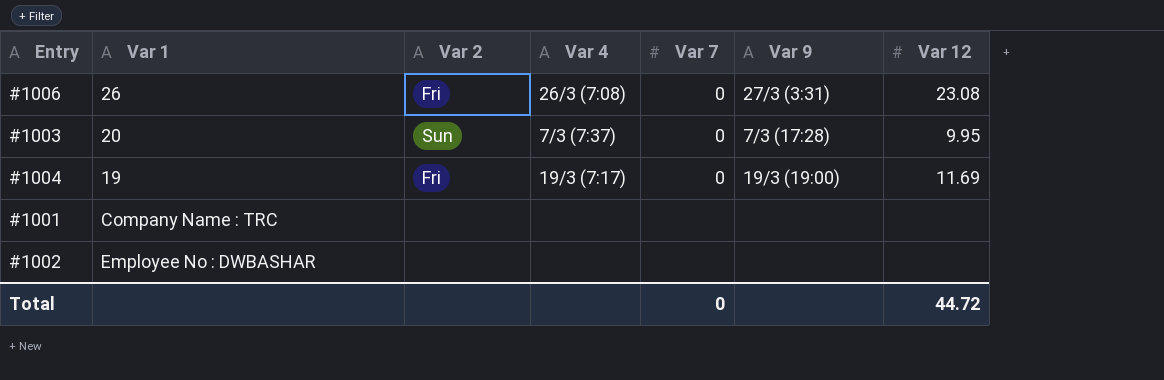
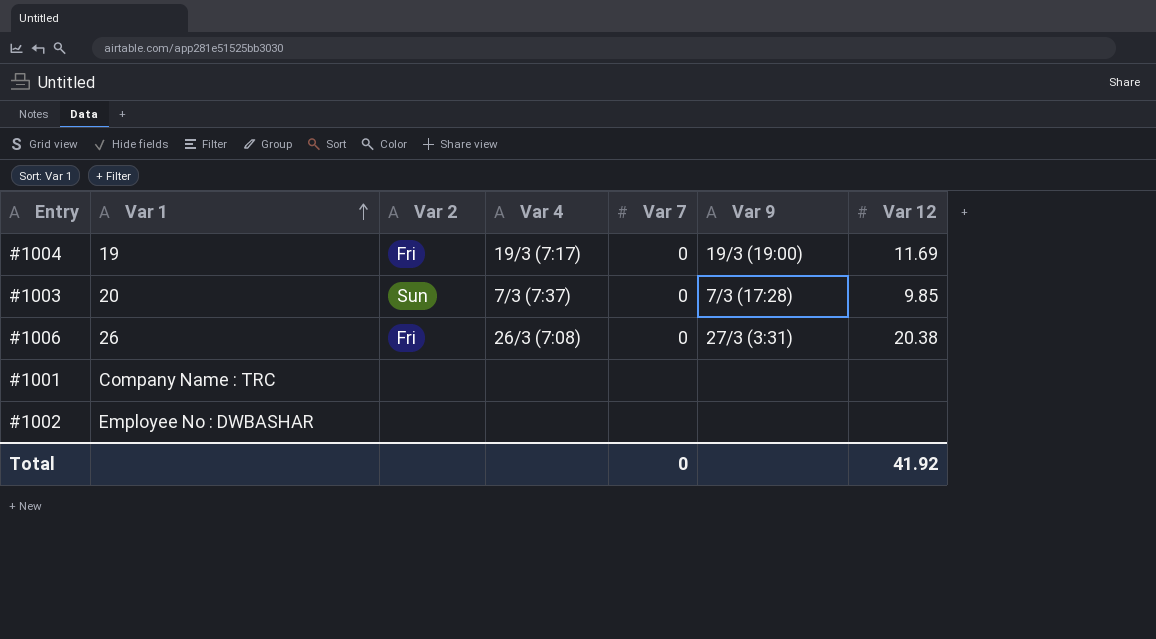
row order: none -> Var 1 ascending
#1003 | Var 12: 9.95 -> 9.85
#1006 | Var 12: 23.08 -> 20.38
Total | Var 12: 44.72 -> 41.92

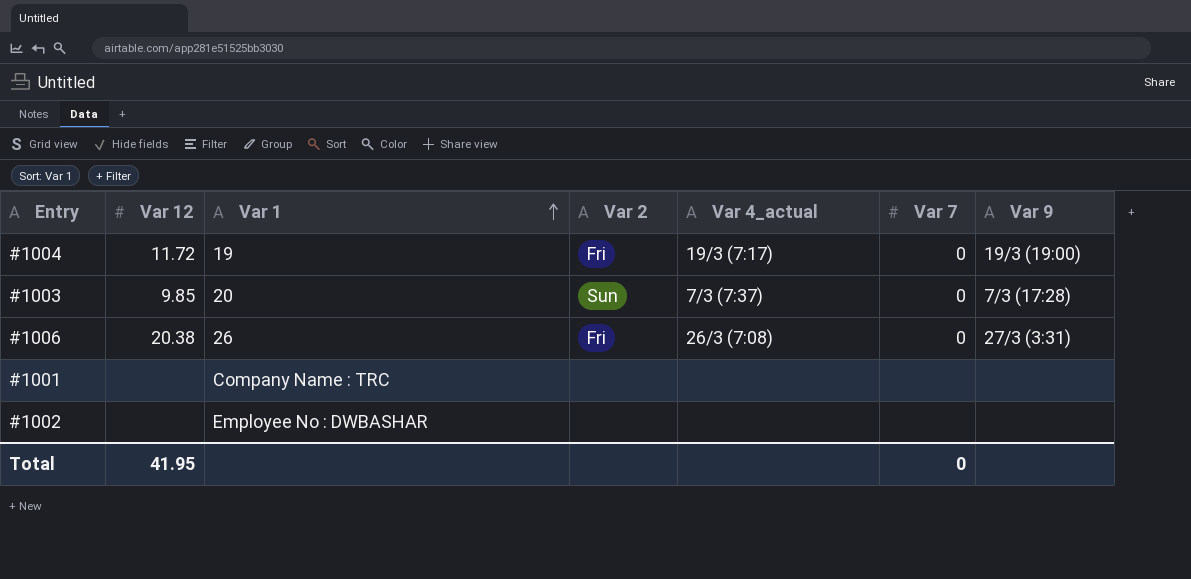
column Var 12 | position: 7 -> 2
column name: Var 4 -> Var 4_actual
#1004 | Var 12: 11.69 -> 11.72
Total | Var 12: 41.92 -> 41.95

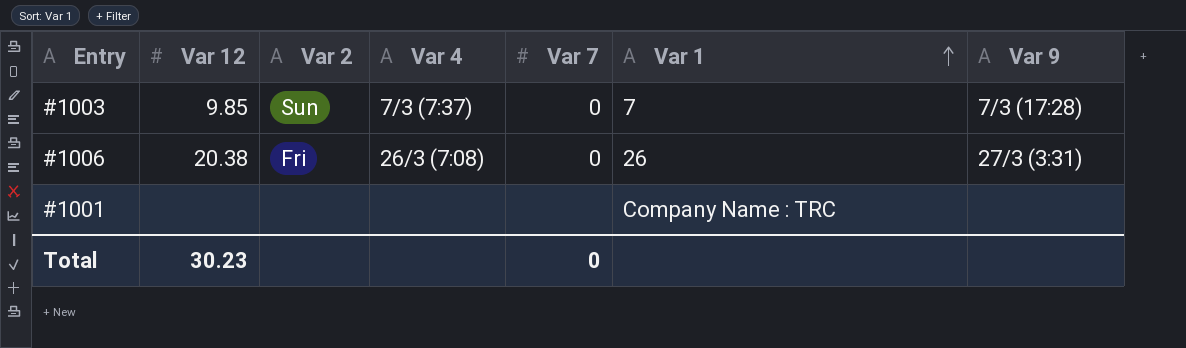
column name: Var 4_actual -> Var 4
column Var 1 | position: 3 -> 6
row #1004: 11.72 | 19 | Fri | 19/3 (7:17) | 0 | 19/3 (19:00) -> none
row #1002: none | Employee No : DWBASHAR | none | none | none | none -> none
#1003 | Var 1: 20 -> 7
Total | Var 12: 41.95 -> 30.23

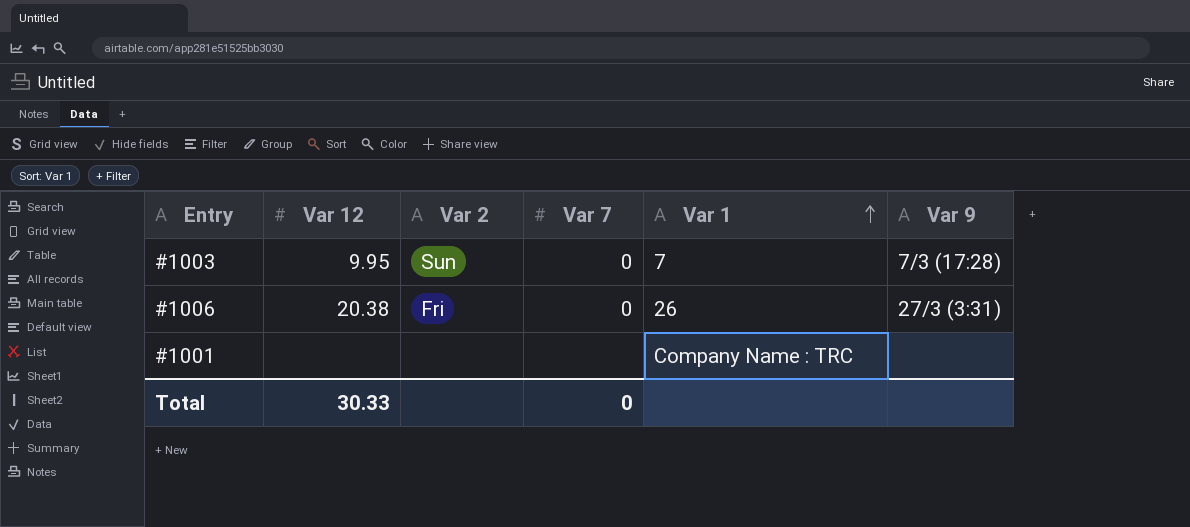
column Var 4 | position: 4 -> none
#1003 | Var 12: 9.85 -> 9.95
Total | Var 12: 30.23 -> 30.33

